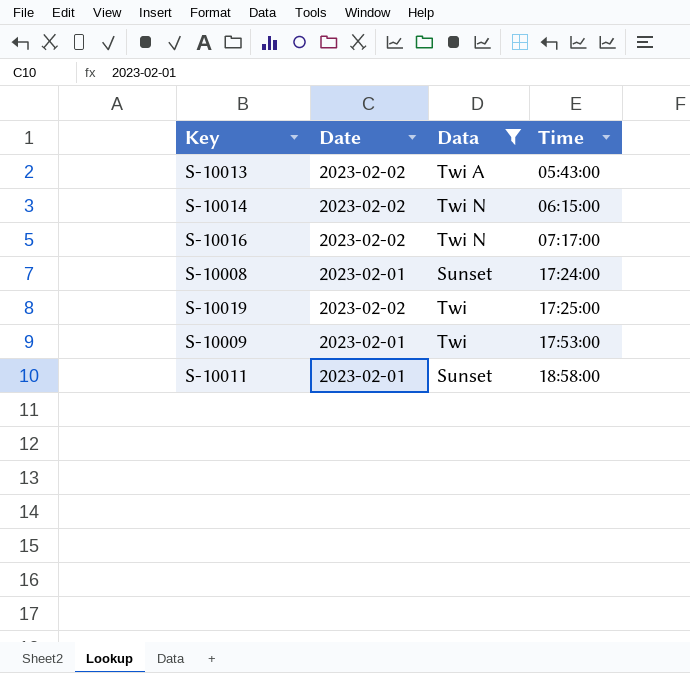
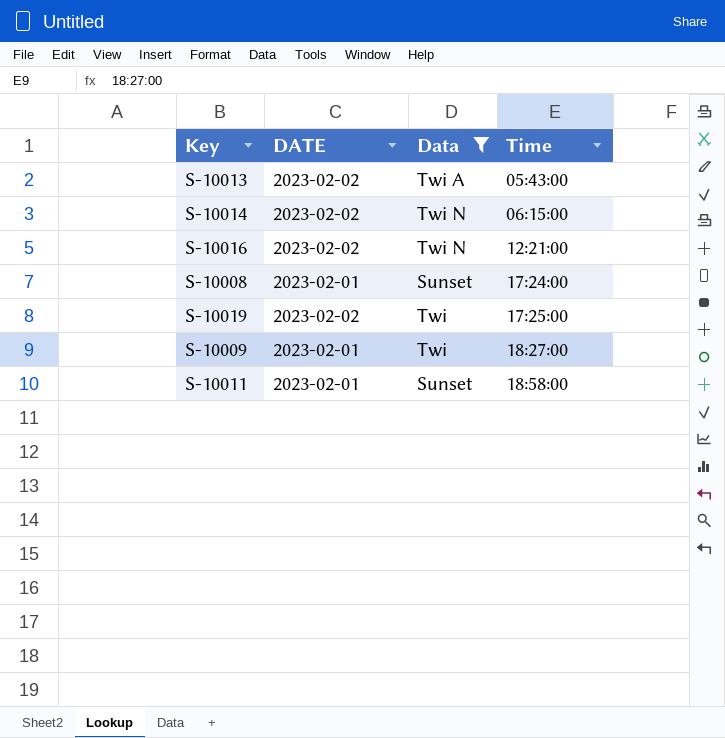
column name: Date -> DATE
S-10016 | Time: 07:17:00 -> 12:21:00
S-10009 | Time: 17:53:00 -> 18:27:00

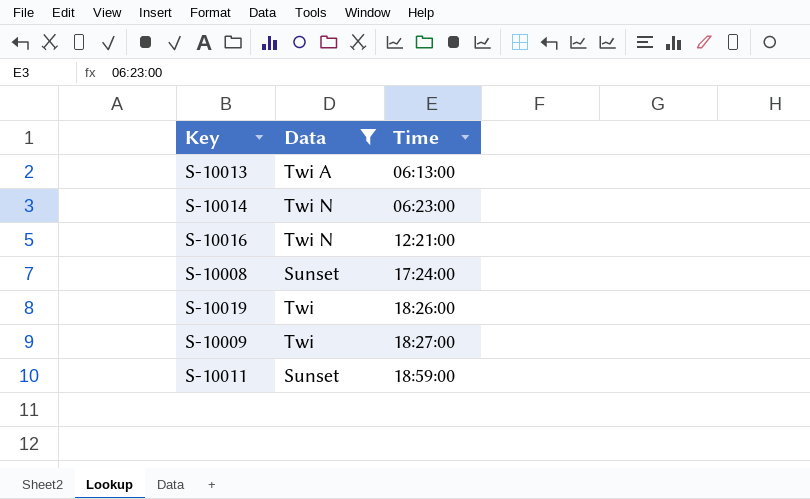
column DATE | position: 2 -> none
S-10013 | Time: 05:43:00 -> 06:13:00
S-10014 | Time: 06:15:00 -> 06:23:00
S-10019 | Time: 17:25:00 -> 18:26:00
S-10011 | Time: 18:58:00 -> 18:59:00

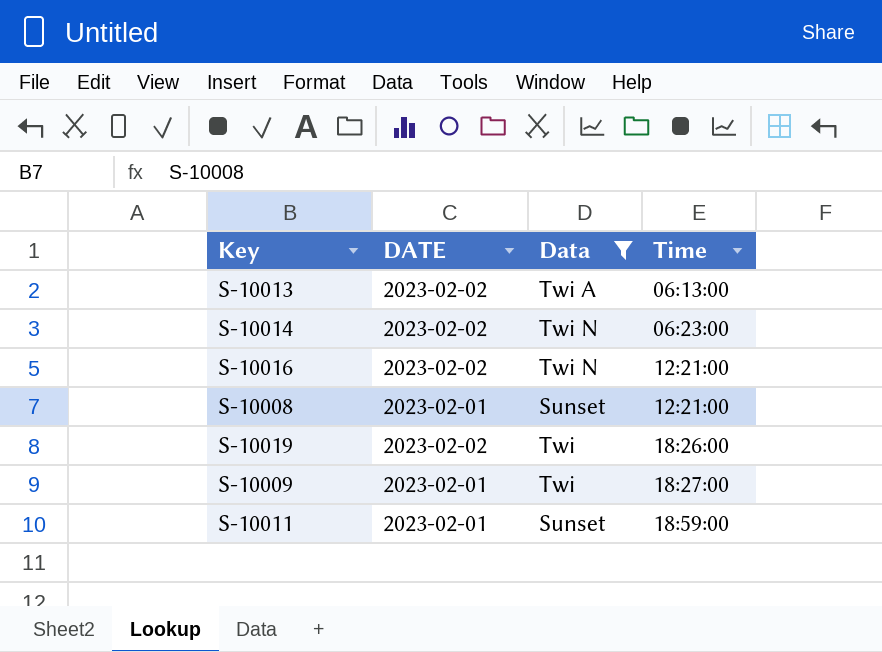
column DATE | position: none -> 2
S-10008 | Time: 17:24:00 -> 12:21:00

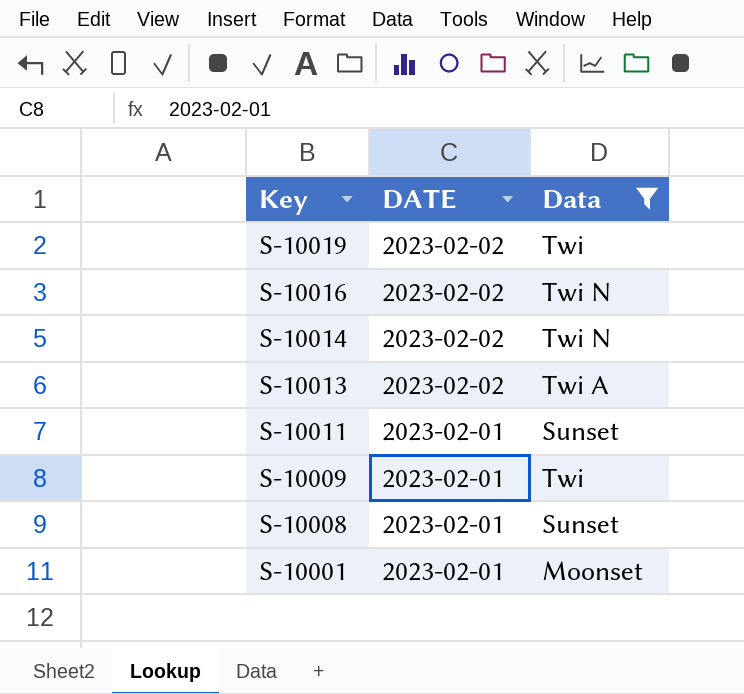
row order: Time ascending -> Key descending
column Time | position: 4 -> none
row S-10001: none -> 2023-02-01 | Moonset

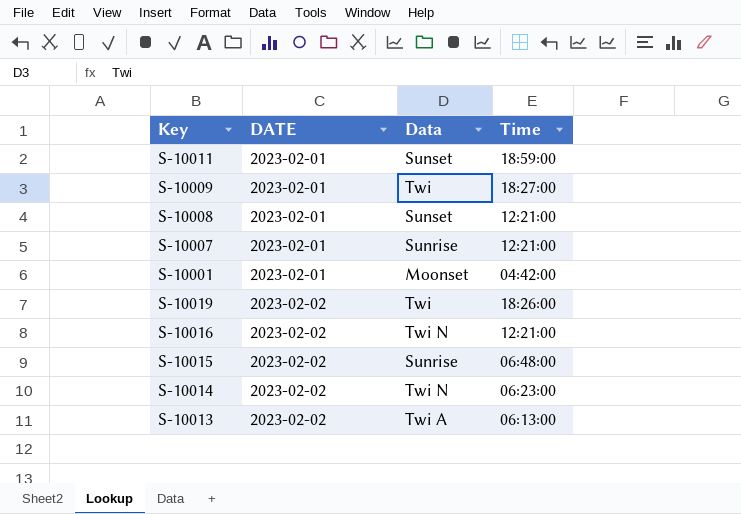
filter: Data != Sunrise -> none
row order: Key descending -> DATE ascending
column Time | position: none -> 4

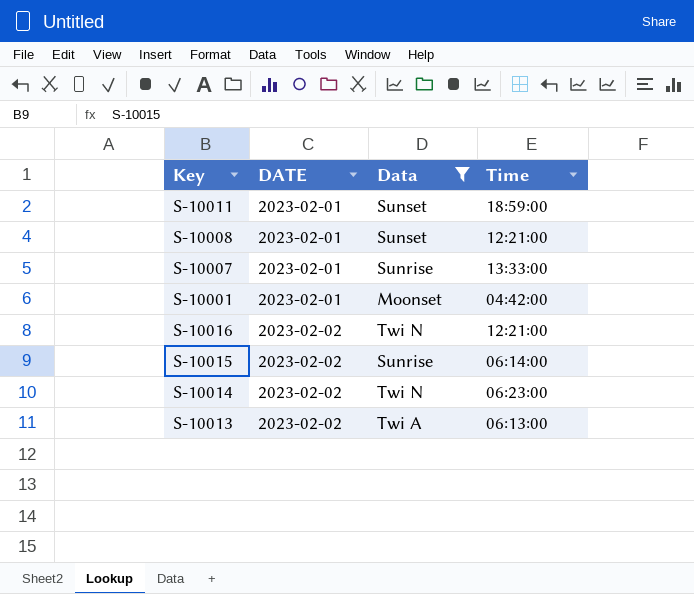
filter: none -> Data != Twi
S-10007 | Time: 12:21:00 -> 13:33:00
S-10015 | Time: 06:48:00 -> 06:14:00

